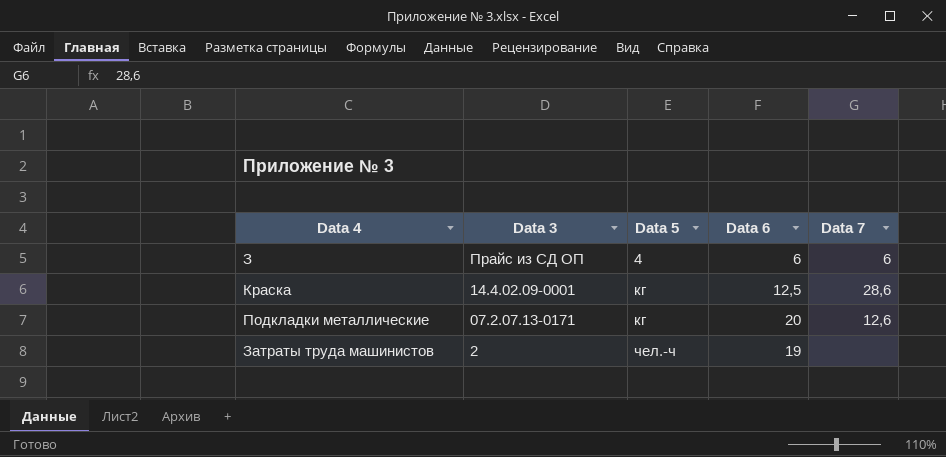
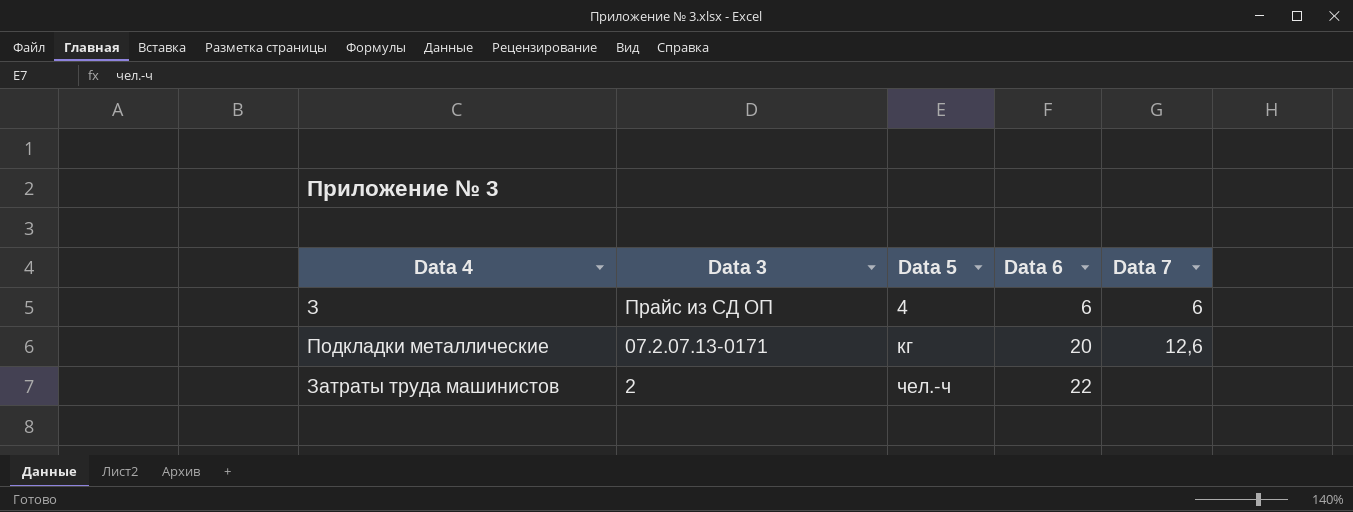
row Краска: 14.4.02.09-0001 | кг | 12,5 | 28,6 -> none
Затраты труда машинистов | Data 6: 19 -> 22

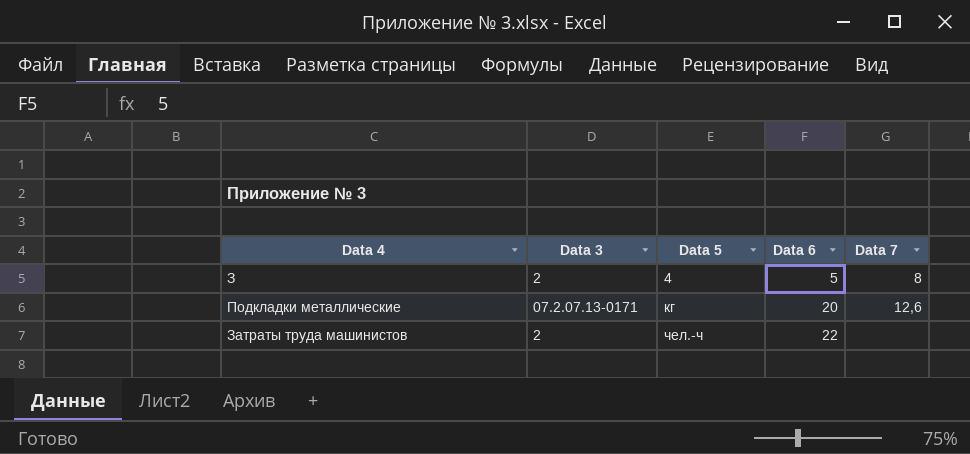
З | Data 3: Прайс из СД ОП -> 2
З | Data 6: 6 -> 5
З | Data 7: 6 -> 8

